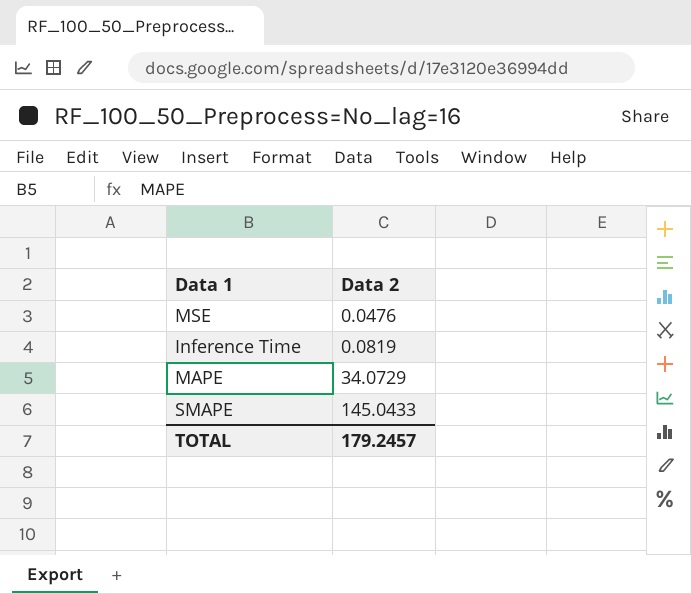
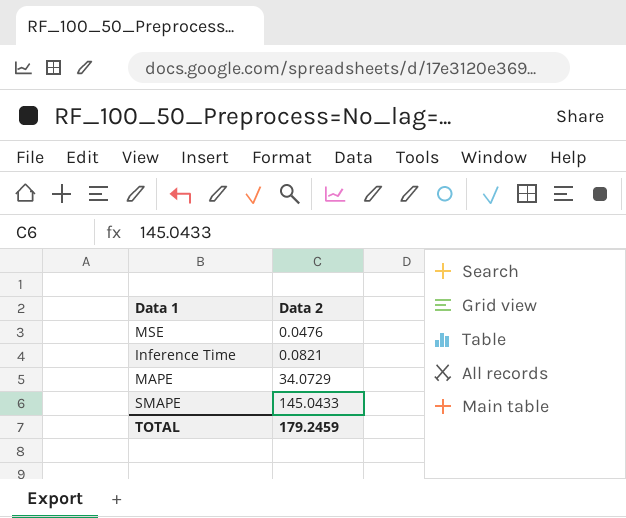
Inference Time | Data 2: 0.0819 -> 0.0821
TOTAL | Data 2: 179.2457 -> 179.2459

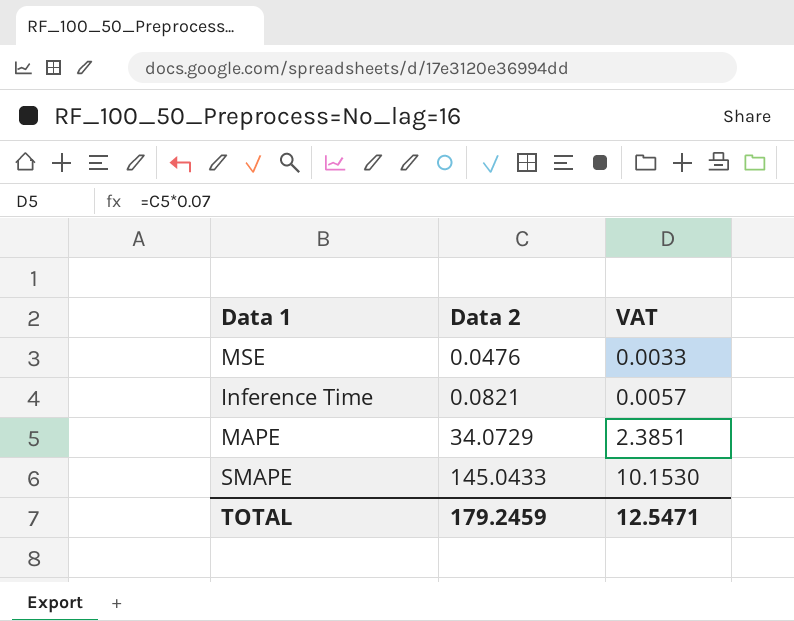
column VAT | formula: none -> [Data 2] * 0.07

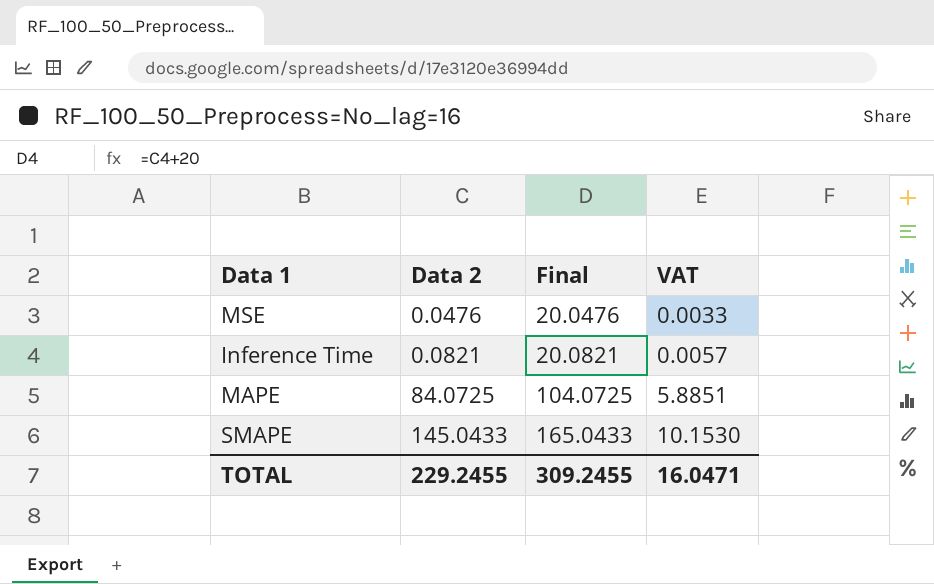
column Final | formula: none -> [Data 2] + 20
MAPE | Data 2: 34.0729 -> 84.0725
MAPE | VAT: 2.3851 -> 5.8851
TOTAL | Data 2: 179.2459 -> 229.2455
TOTAL | VAT: 12.5471 -> 16.0471

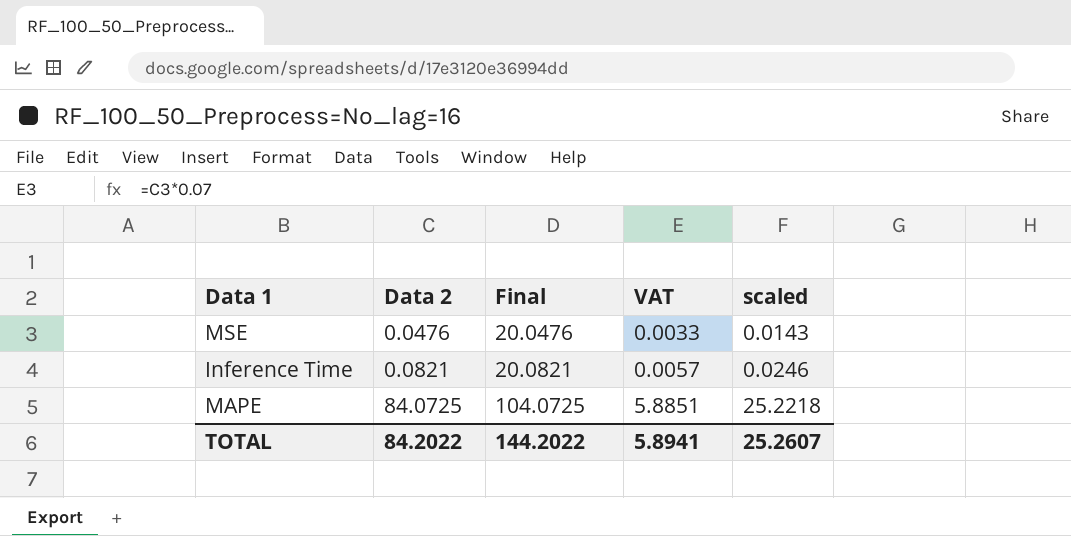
column scaled | formula: none -> [Data 2] * 0.3
row SMAPE: 145.0433 | 165.0433 | 10.1530 -> none
TOTAL | Data 2: 229.2455 -> 84.2022
TOTAL | Final: 309.2455 -> 144.2022
TOTAL | VAT: 16.0471 -> 5.8941

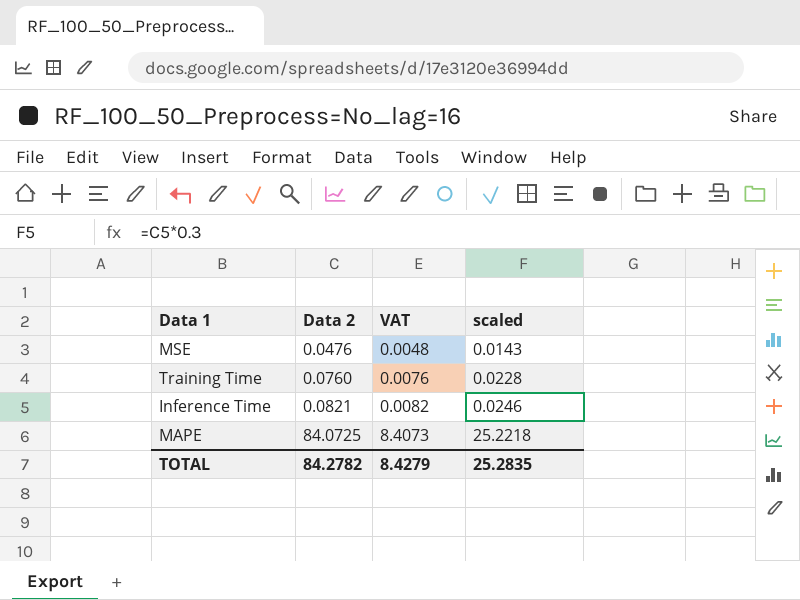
column Final | formula: [Data 2] + 20 -> none
column VAT | formula: [Data 2] * 0.07 -> [Data 2] * 0.1
row Training Time: none -> 0.0760 | 0.0076 | 0.0228
TOTAL | Data 2: 84.2022 -> 84.2782
TOTAL | VAT: 5.8941 -> 8.4279
TOTAL | scaled: 25.2607 -> 25.2835

